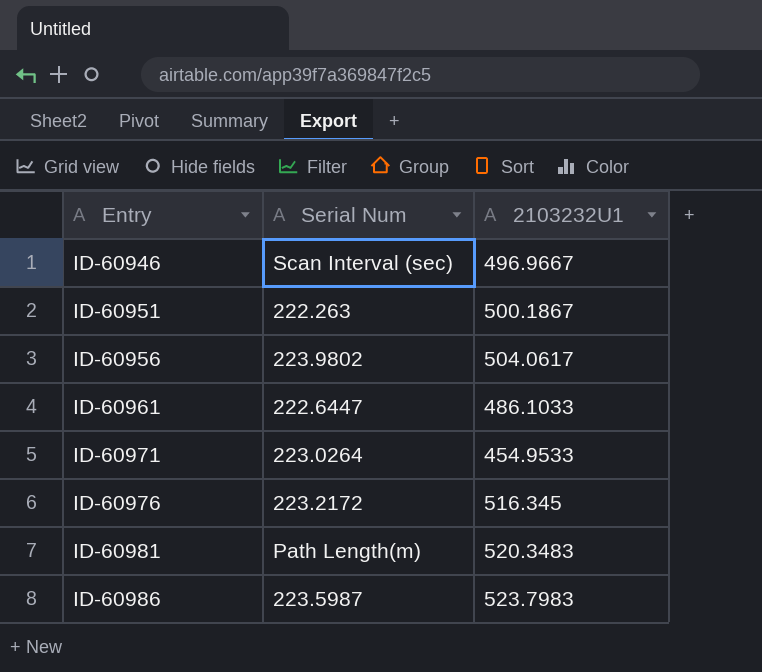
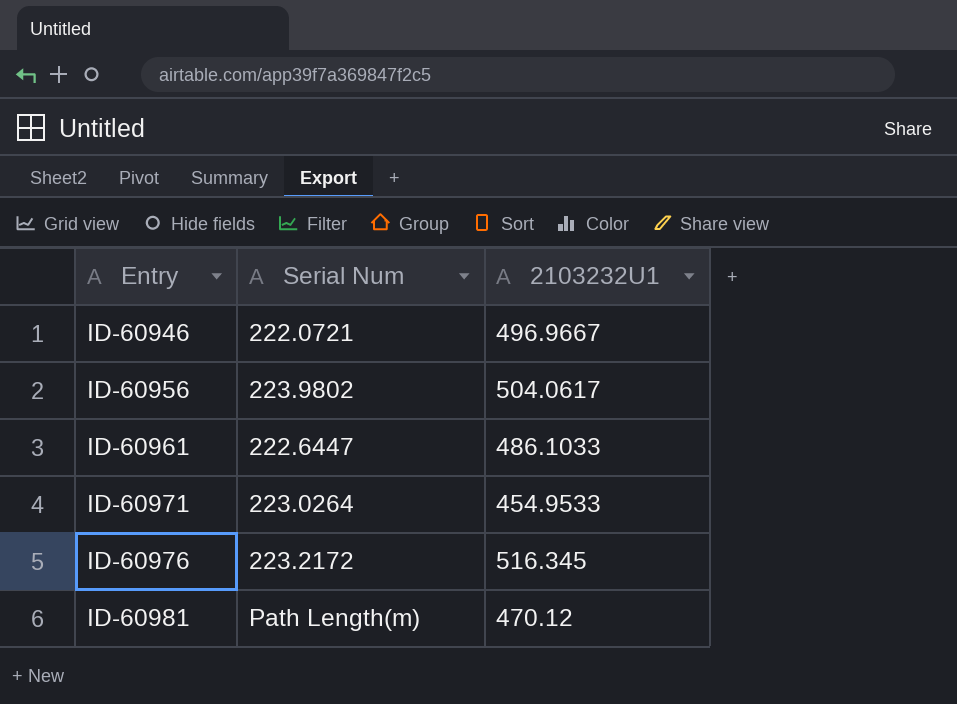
row ID-60951: 222.263 | 500.1867 -> none
row ID-60986: 223.5987 | 523.7983 -> none
ID-60946 | Serial Num: Scan Interval (sec) -> 222.0721
ID-60981 | 2103232U1: 520.3483 -> 470.12

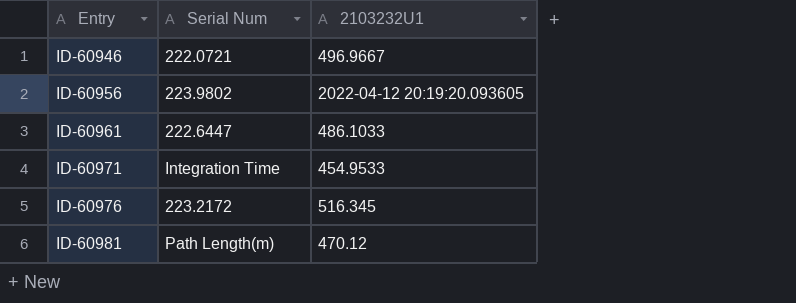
ID-60956 | 2103232U1: 504.0617 -> 2022-04-12 20:19:20.093605
ID-60971 | Serial Num: 223.0264 -> Integration Time

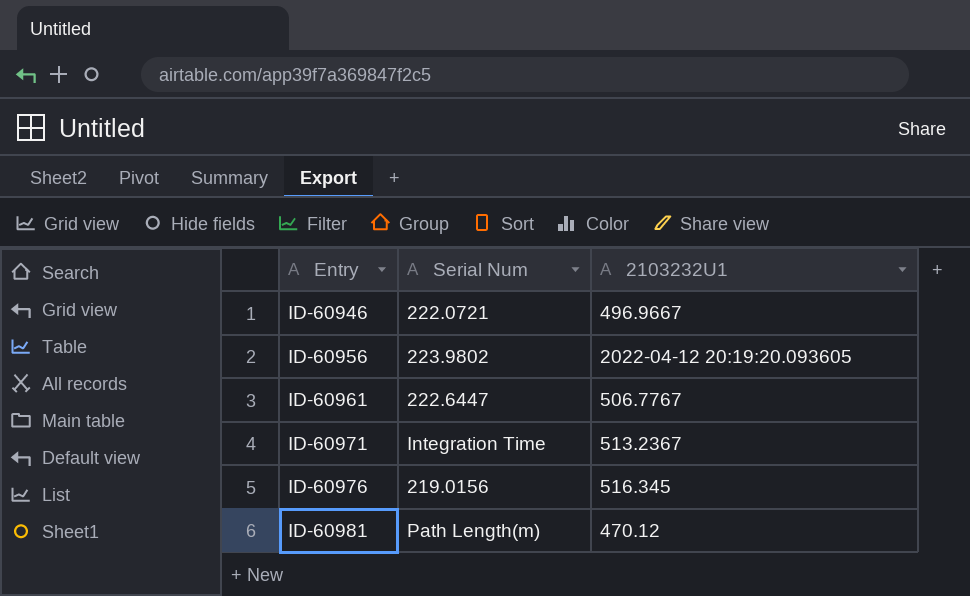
ID-60961 | 2103232U1: 486.1033 -> 506.7767
ID-60971 | 2103232U1: 454.9533 -> 513.2367
ID-60976 | Serial Num: 223.2172 -> 219.0156

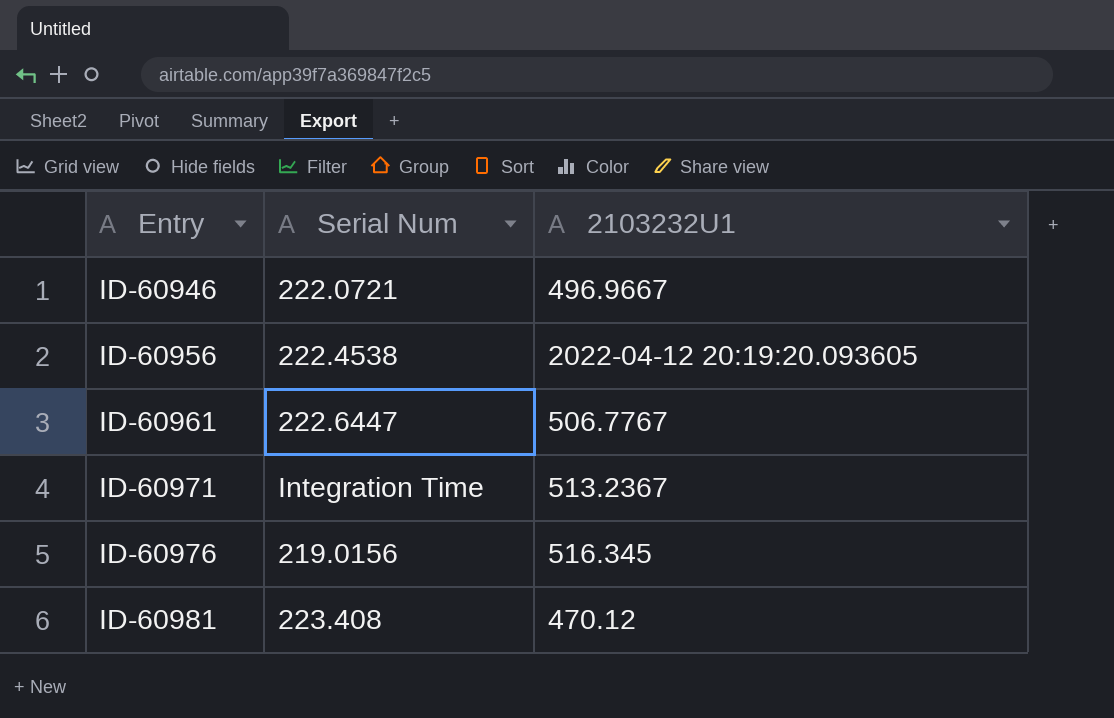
ID-60956 | Serial Num: 223.9802 -> 222.4538
ID-60981 | Serial Num: Path Length(m) -> 223.408

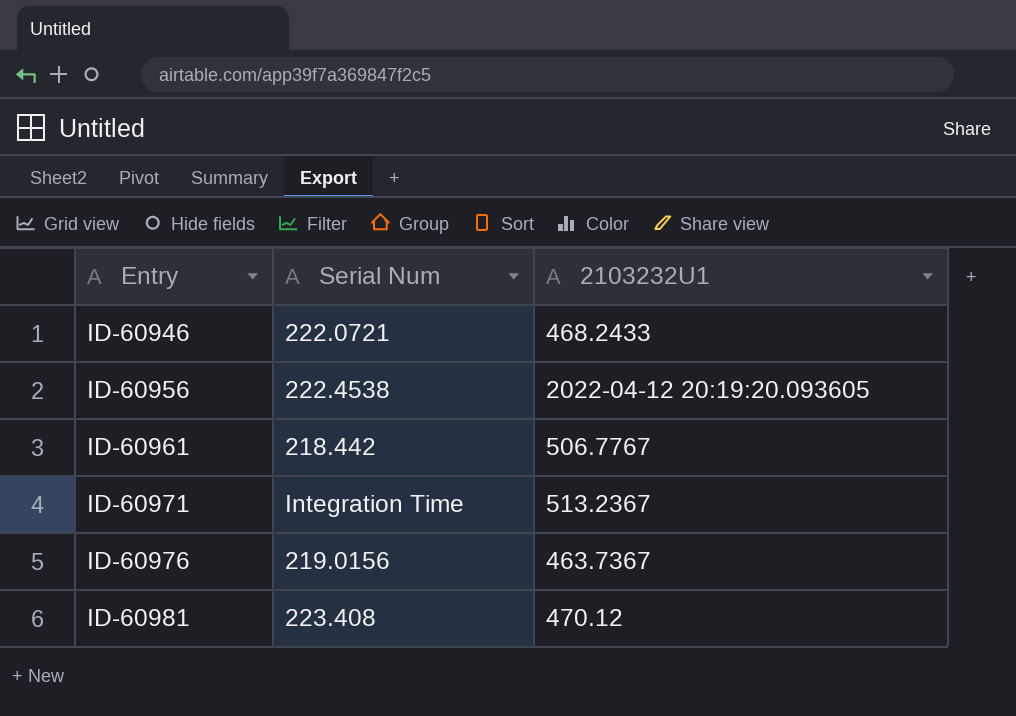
ID-60946 | 2103232U1: 496.9667 -> 468.2433
ID-60961 | Serial Num: 222.6447 -> 218.442
ID-60976 | 2103232U1: 516.345 -> 463.7367

